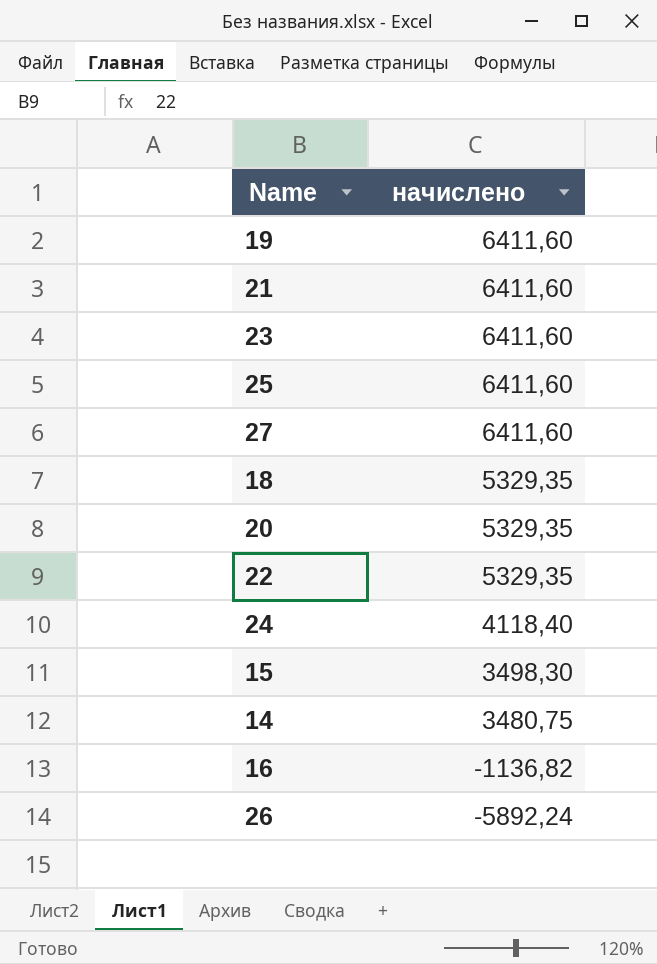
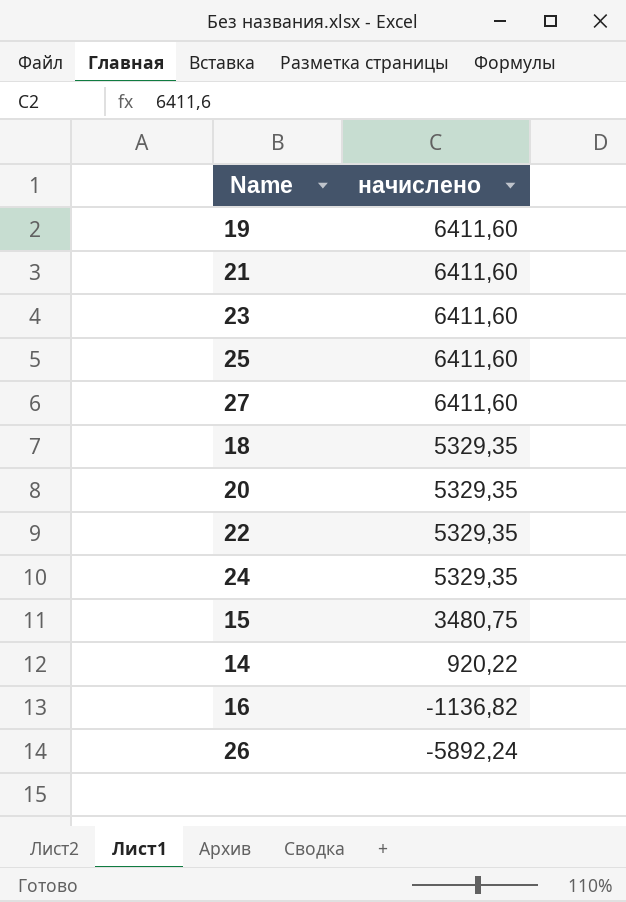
24 | начислено: 4118,40 -> 5329,35
15 | начислено: 3498,30 -> 3480,75
14 | начислено: 3480,75 -> 920,22

